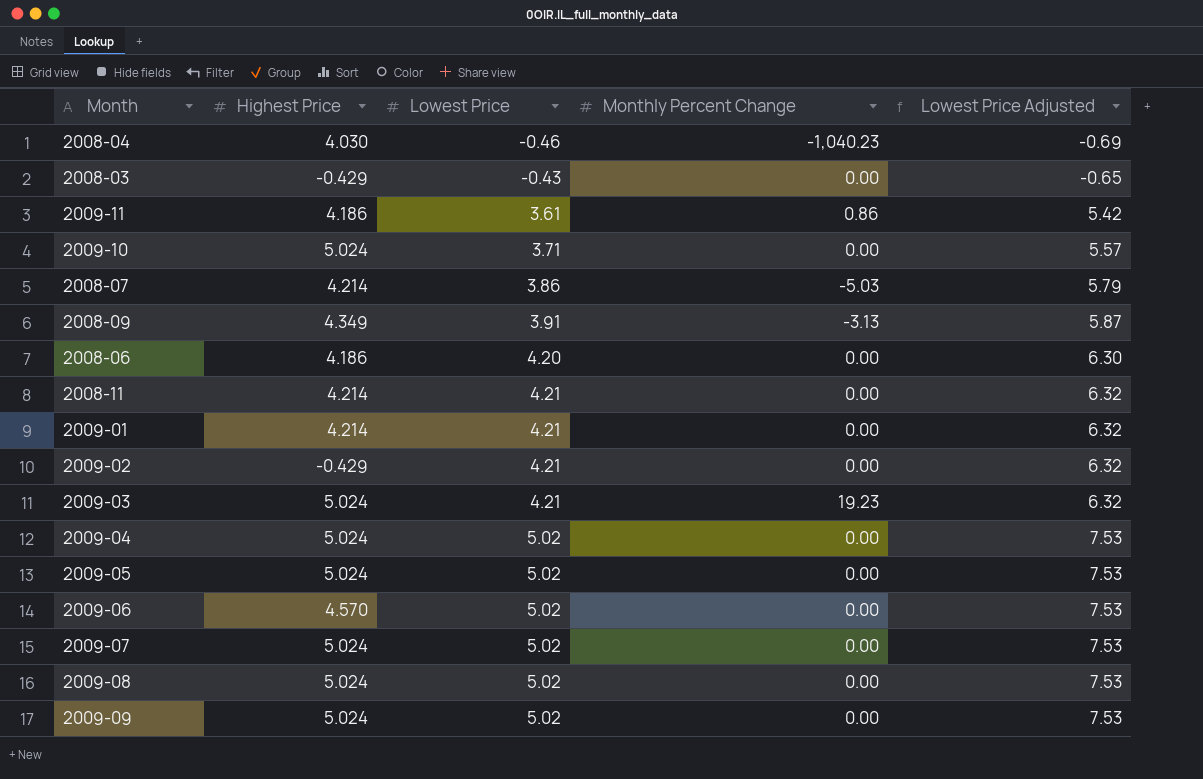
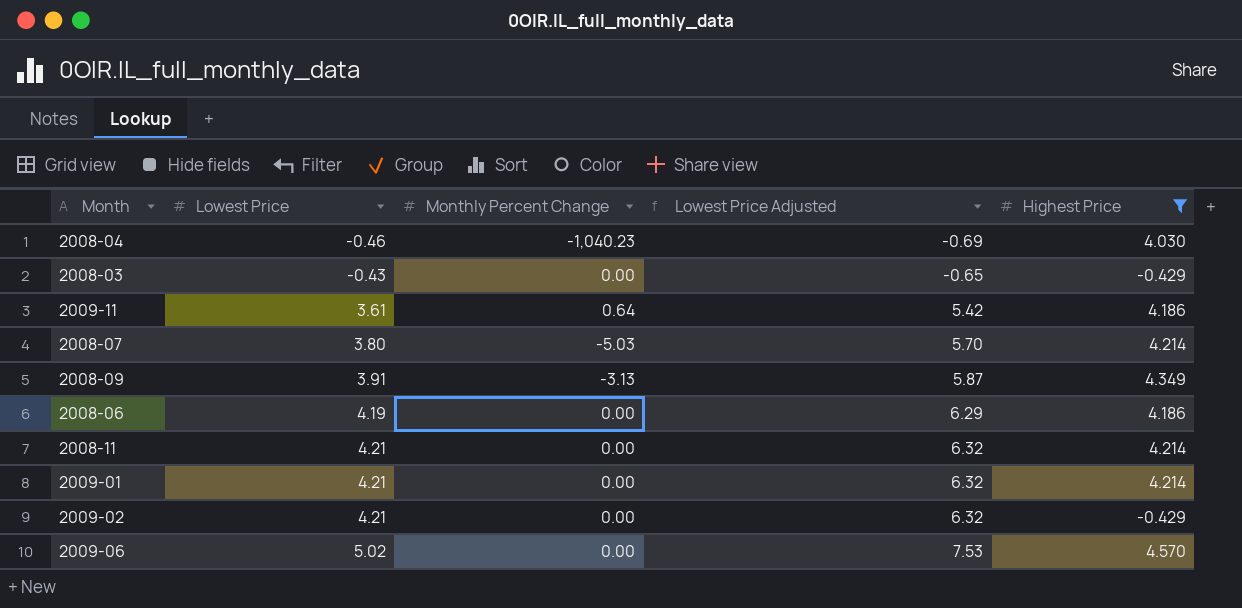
filter: none -> Highest Price != 5.024
column Highest Price | position: 2 -> 5
2009-11 | Monthly Percent Change: 0.86 -> 0.64
2008-07 | Lowest Price: 3.86 -> 3.80
2008-07 | Lowest Price Adjusted: 5.79 -> 5.70
2008-06 | Lowest Price: 4.20 -> 4.19
2008-06 | Lowest Price Adjusted: 6.30 -> 6.29

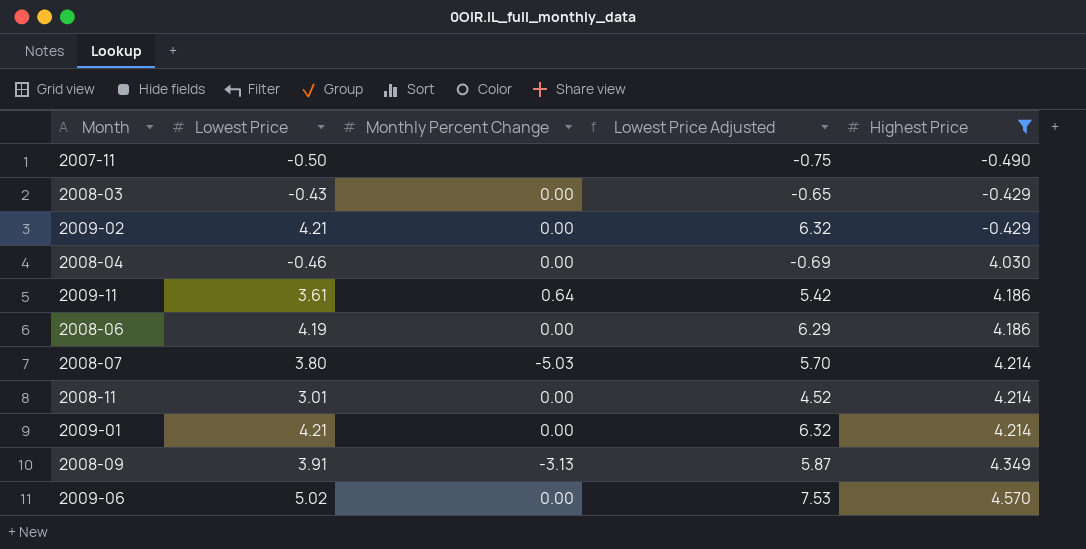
row order: Lowest Price ascending -> Highest Price ascending
row 2007-11: none -> -0.50 | none | -0.75 | -0.490
2008-04 | Monthly Percent Change: -1,040.23 -> 0.00
2008-11 | Lowest Price: 4.21 -> 3.01
2008-11 | Lowest Price Adjusted: 6.32 -> 4.52

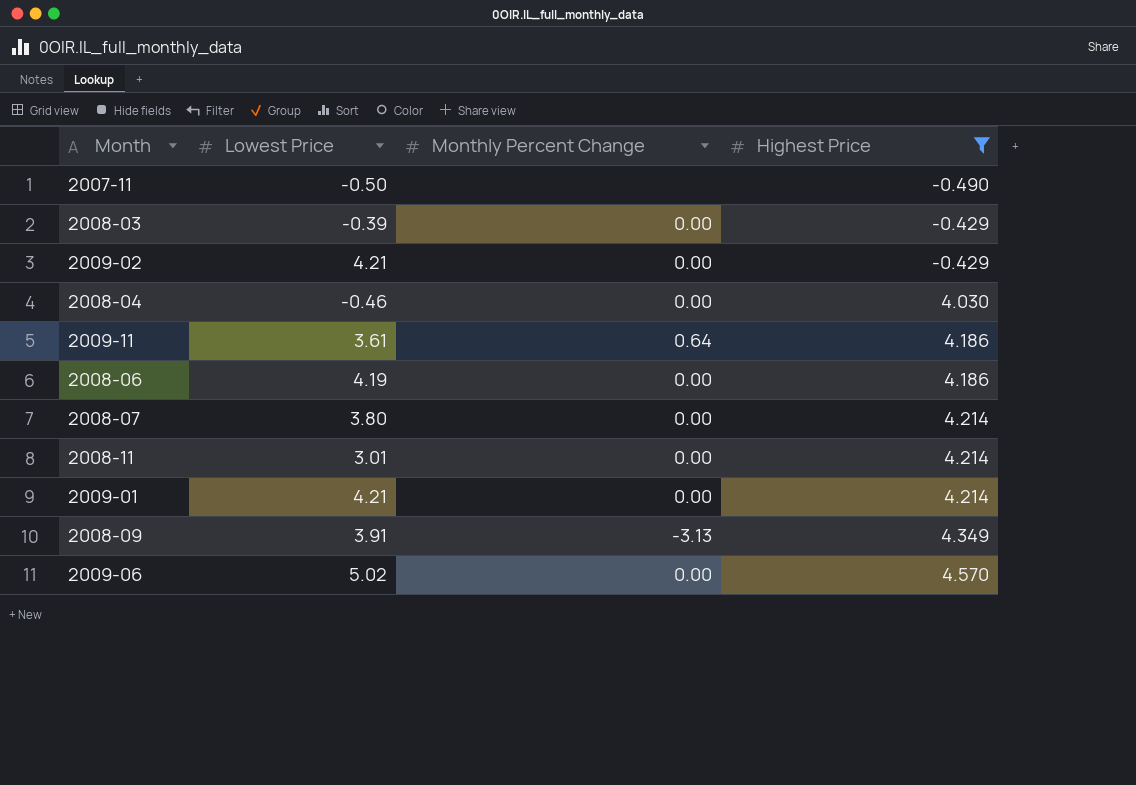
column Lowest Price Adjusted | formula: [Lowest Price] * 1.5 -> none
2008-03 | Lowest Price: -0.43 -> -0.39
2008-07 | Monthly Percent Change: -5.03 -> 0.00

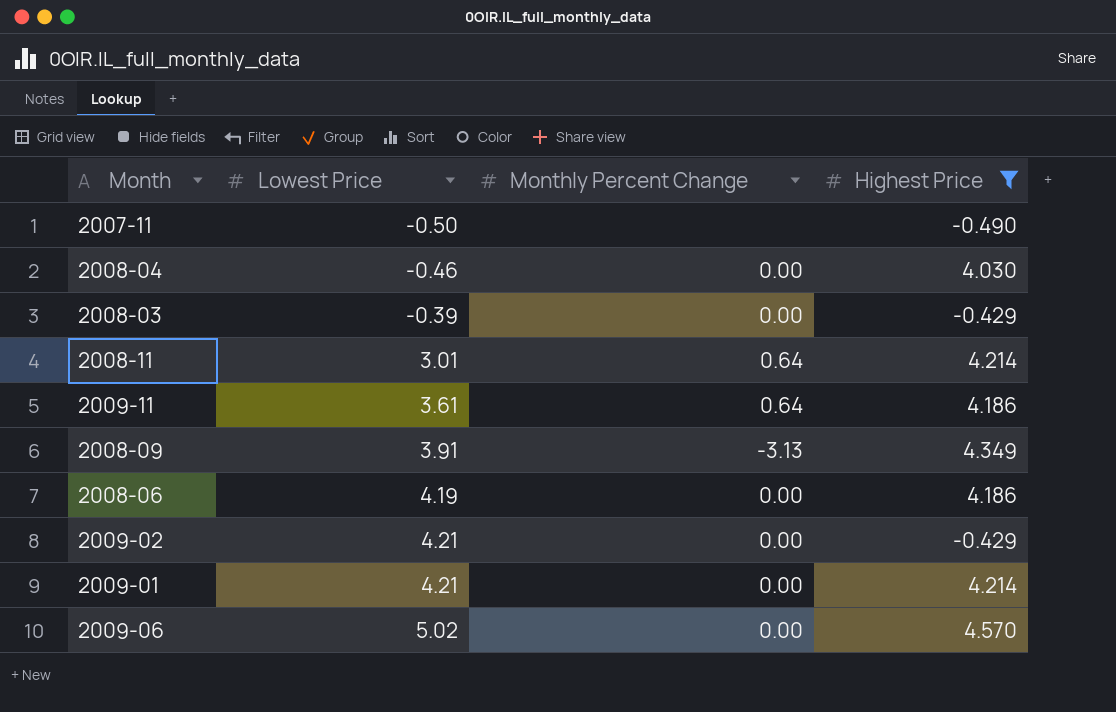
row order: Highest Price ascending -> Lowest Price ascending
row 2008-07: 3.80 | 0.00 | 4.214 -> none
2008-11 | Monthly Percent Change: 0.00 -> 0.64

